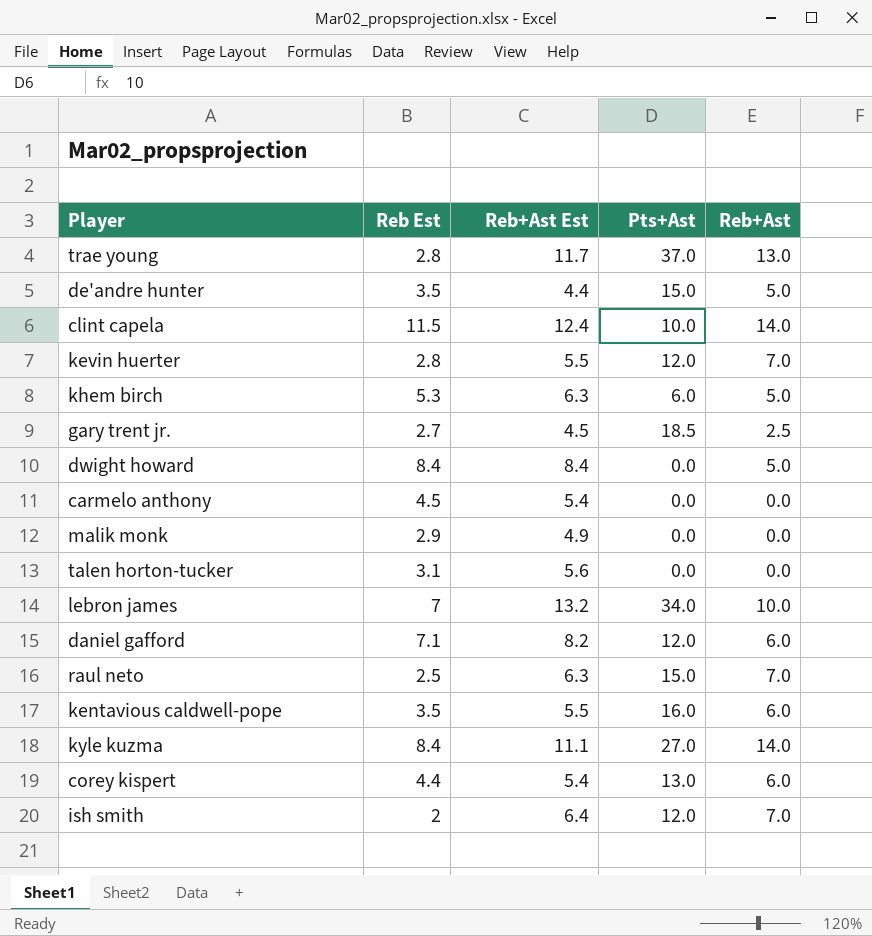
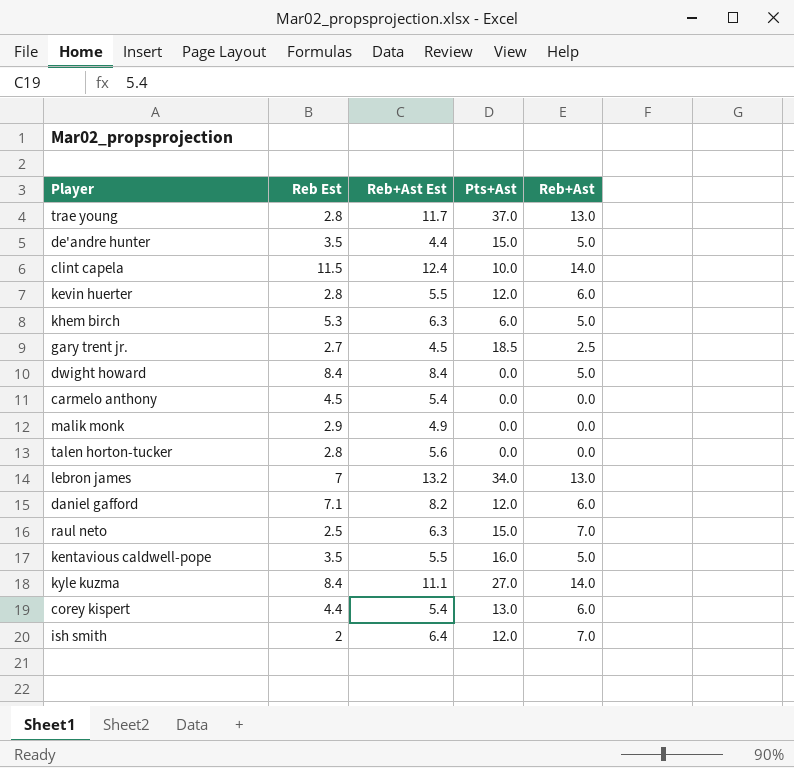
kevin huerter | Reb+Ast: 7.0 -> 6.0
talen horton-tucker | Reb Est: 3.1 -> 2.8
lebron james | Reb+Ast: 10.0 -> 13.0
kentavious caldwell-pope | Reb+Ast: 6.0 -> 5.0

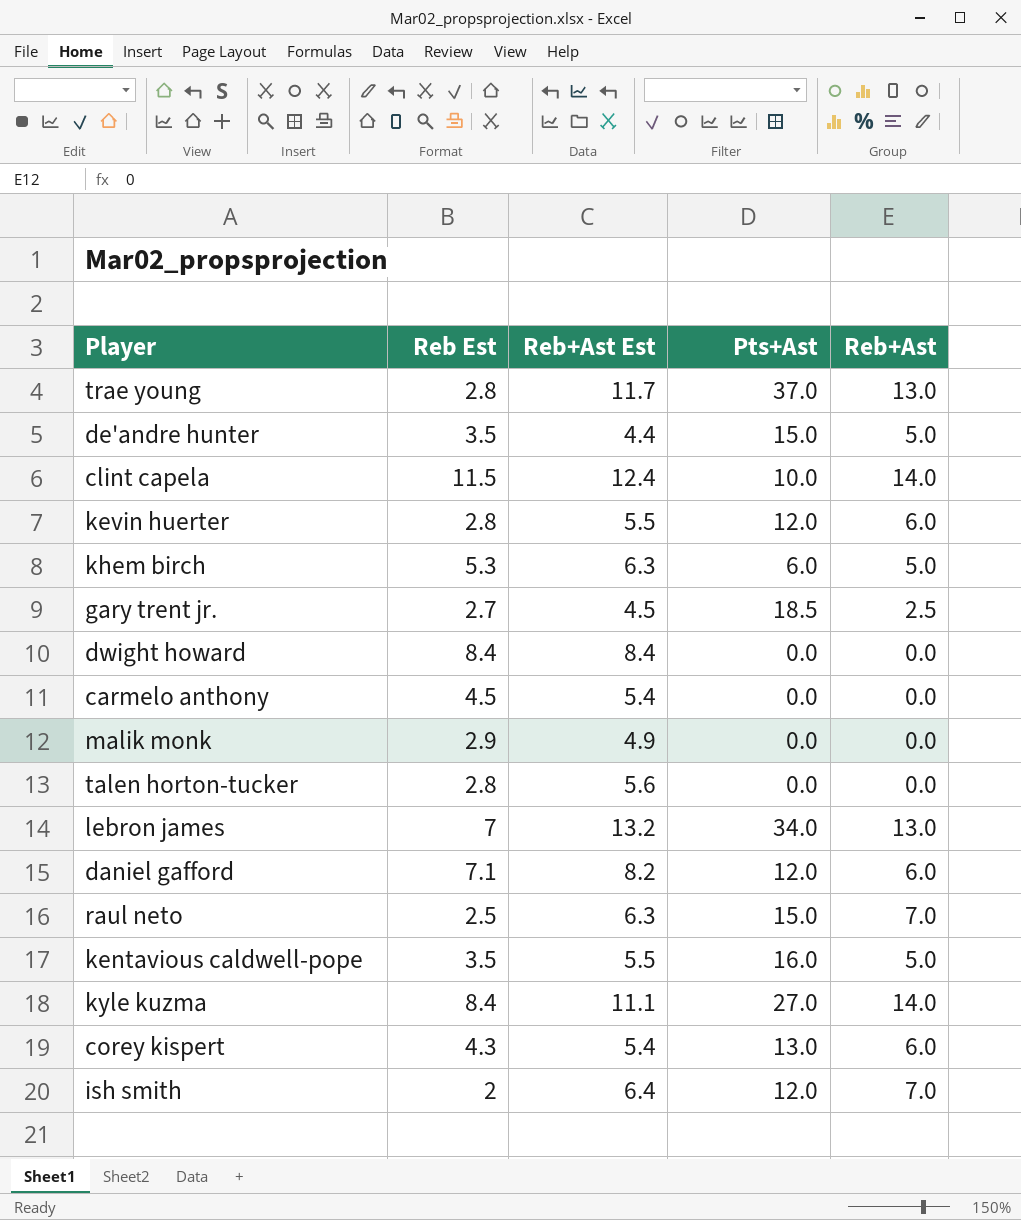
dwight howard | Reb+Ast: 5.0 -> 0.0
corey kispert | Reb Est: 4.4 -> 4.3

